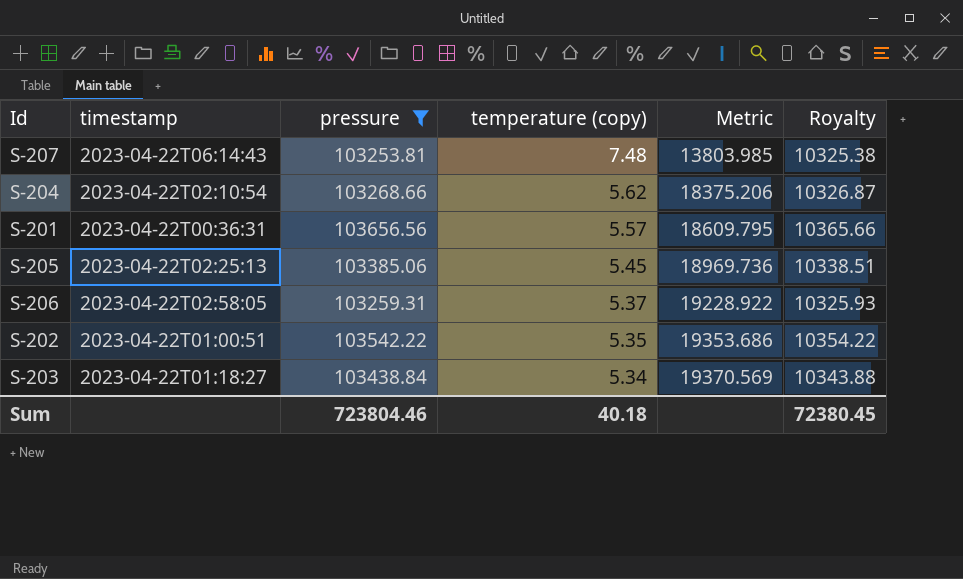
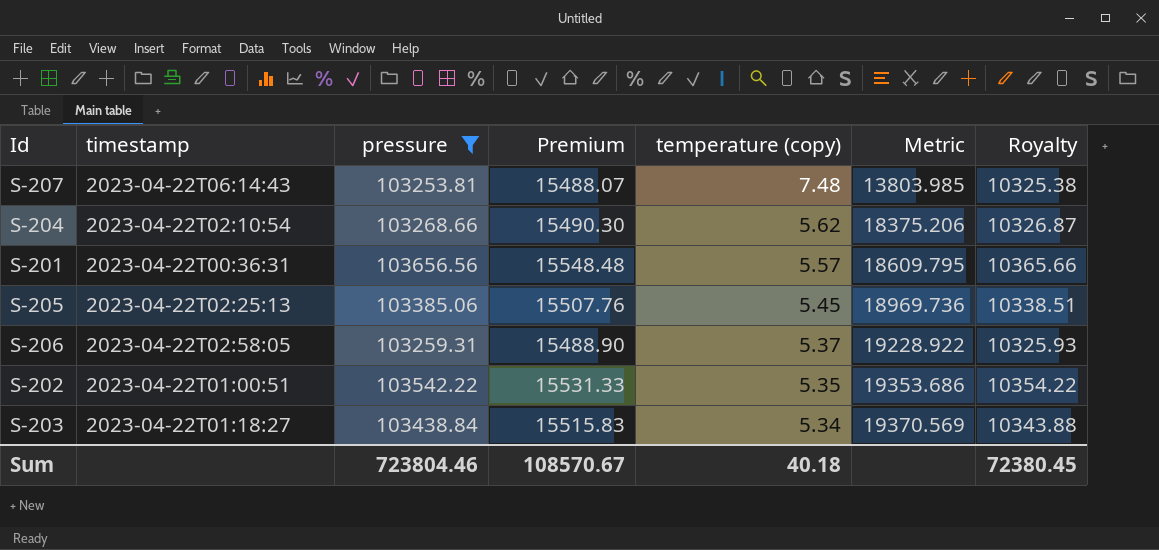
column Premium | formula: none -> [pressure] * 0.15

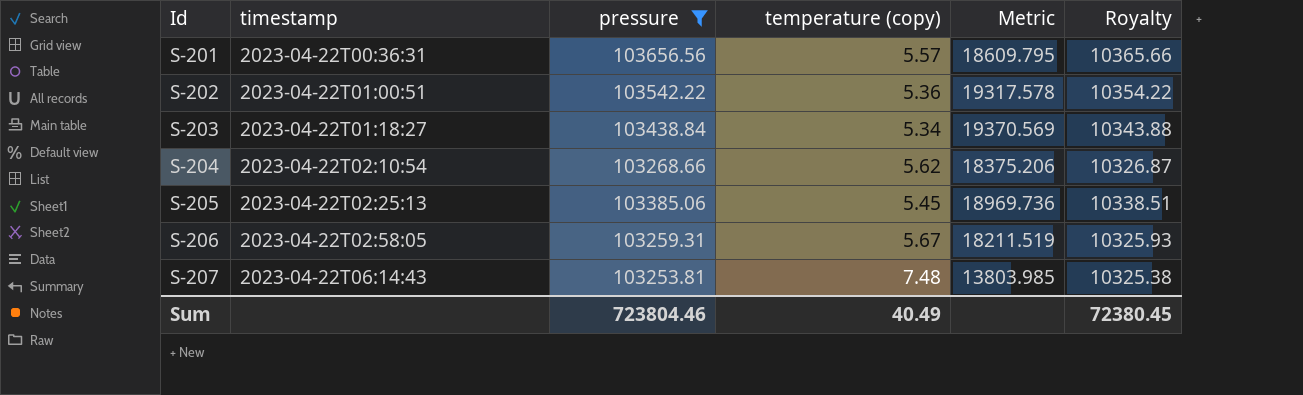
row order: temperature (copy) descending -> Id ascending
column Premium | formula: [pressure] * 0.15 -> none
S-202 | temperature (copy): 5.35 -> 5.36
S-202 | Metric: 19353.686 -> 19317.578
S-206 | temperature (copy): 5.37 -> 5.67
S-206 | Metric: 19228.922 -> 18211.519
Sum | temperature (copy): 40.18 -> 40.49

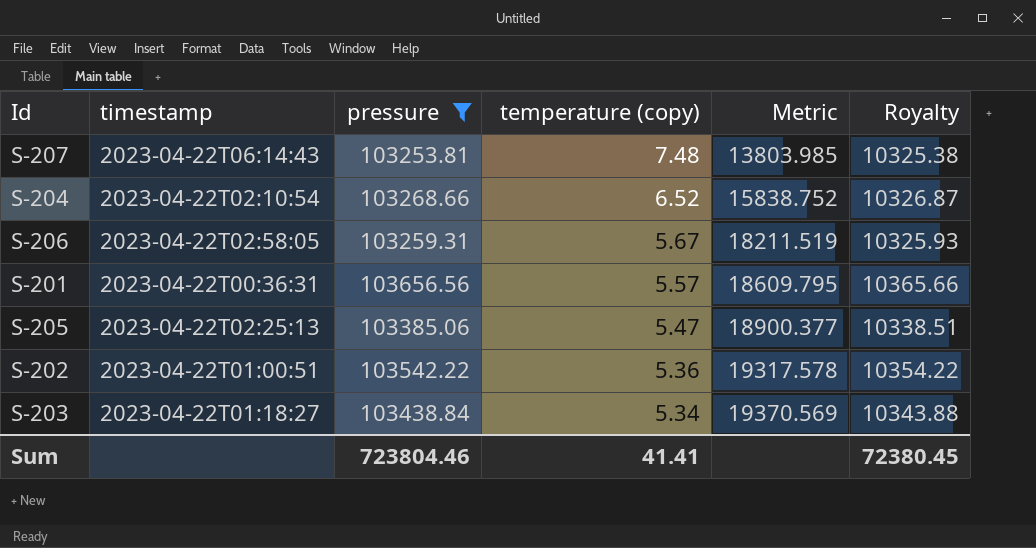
row order: Id ascending -> temperature (copy) descending
S-204 | temperature (copy): 5.62 -> 6.52
S-204 | Metric: 18375.206 -> 15838.752
S-205 | temperature (copy): 5.45 -> 5.47
S-205 | Metric: 18969.736 -> 18900.377
Sum | temperature (copy): 40.49 -> 41.41

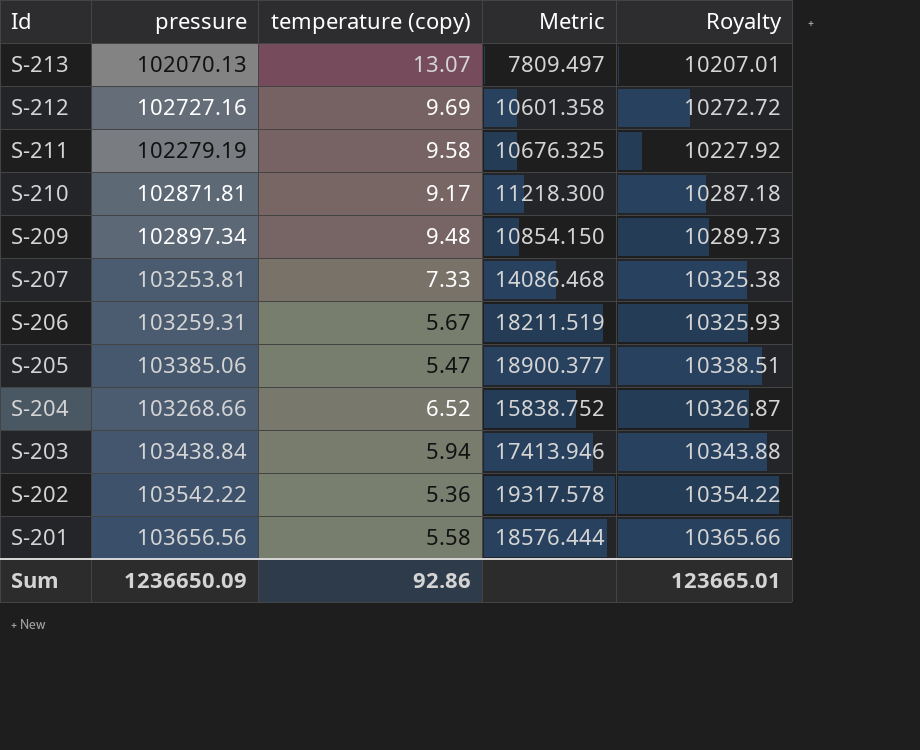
filter: pressure >= 103253.81 -> none
row order: temperature (copy) descending -> Id descending
column timestamp | position: 2 -> none
S-207 | temperature (copy): 7.48 -> 7.33
S-207 | Metric: 13803.985 -> 14086.468
S-203 | temperature (copy): 5.34 -> 5.94
S-203 | Metric: 19370.569 -> 17413.946
S-201 | temperature (copy): 5.57 -> 5.58
S-201 | Metric: 18609.795 -> 18576.444
Sum | pressure: 723804.46 -> 1236650.09
Sum | temperature (copy): 41.41 -> 92.86
Sum | Royalty: 72380.45 -> 123665.01

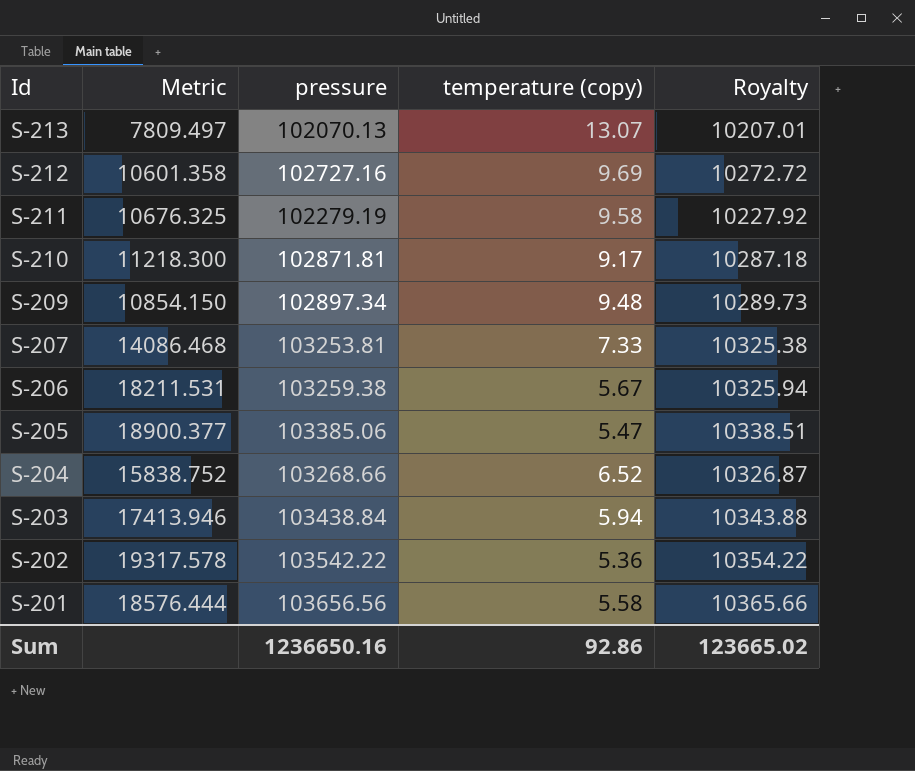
column Metric | position: 4 -> 2
S-206 | Metric: 18211.519 -> 18211.531
S-206 | pressure: 103259.31 -> 103259.38
S-206 | Royalty: 10325.93 -> 10325.94
Sum | pressure: 1236650.09 -> 1236650.16
Sum | Royalty: 123665.01 -> 123665.02

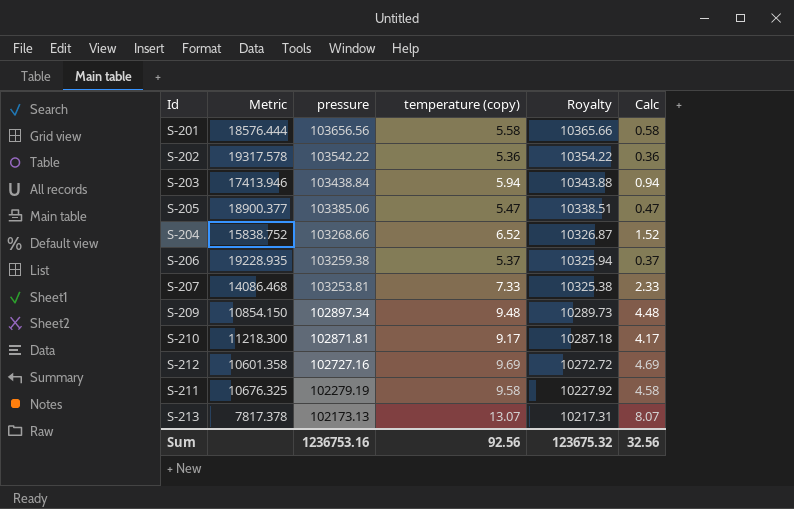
row order: Id descending -> pressure descending
column Calc | formula: none -> [temperature (copy)] - 5
S-206 | Metric: 18211.531 -> 19228.935
S-206 | temperature (copy): 5.67 -> 5.37
S-213 | Metric: 7809.497 -> 7817.378
S-213 | pressure: 102070.13 -> 102173.13
S-213 | Royalty: 10207.01 -> 10217.31
Sum | pressure: 1236650.16 -> 1236753.16
Sum | temperature (copy): 92.86 -> 92.56
Sum | Royalty: 123665.02 -> 123675.32

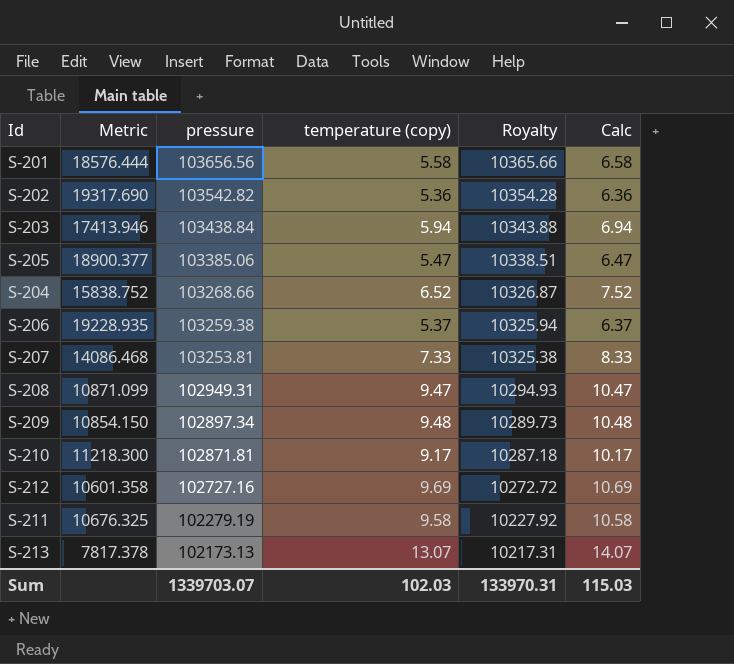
column Calc | formula: [temperature (copy)] - 5 -> [temperature (copy)] + 1
S-202 | Metric: 19317.578 -> 19317.690
S-202 | pressure: 103542.22 -> 103542.82
S-202 | Royalty: 10354.22 -> 10354.28
row S-208: none -> 10871.099 | 102949.31 | 9.47 | 10294.93 | 10.47
Sum | pressure: 1236753.16 -> 1339703.07
Sum | temperature (copy): 92.56 -> 102.03
Sum | Royalty: 123675.32 -> 133970.31
Sum | Calc: 32.56 -> 115.03

